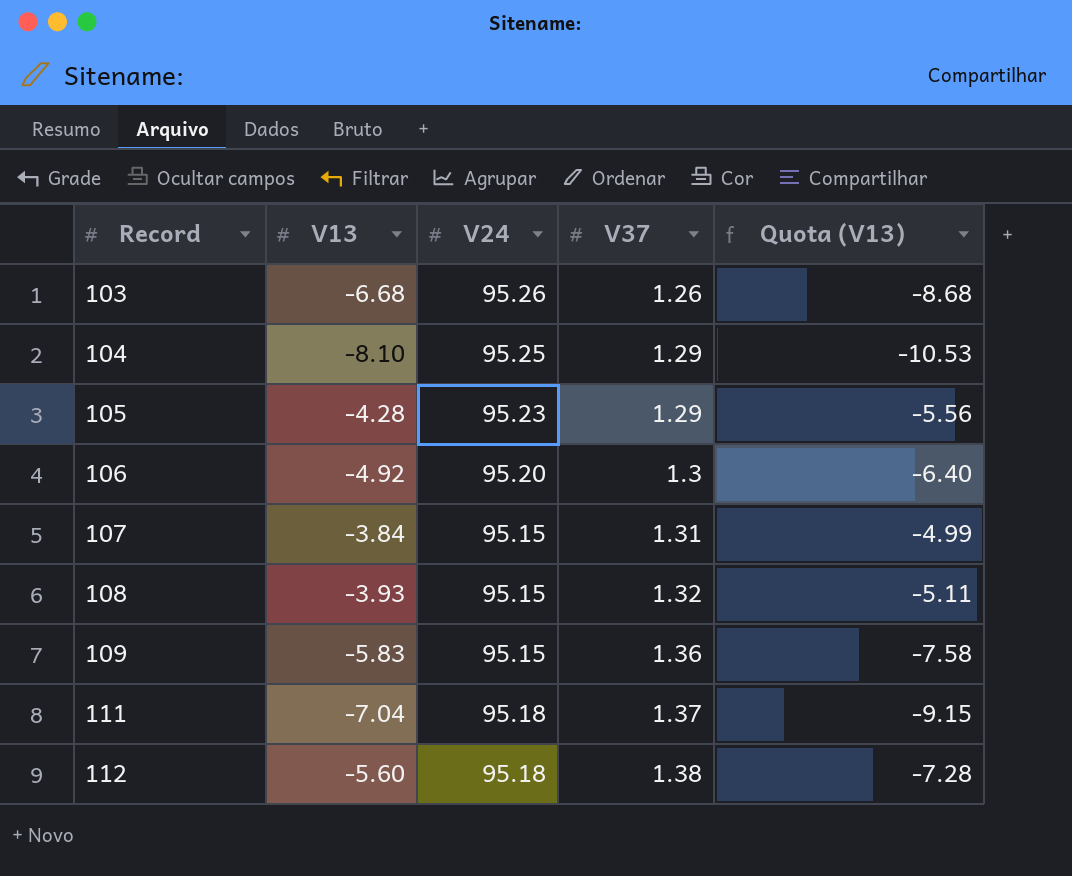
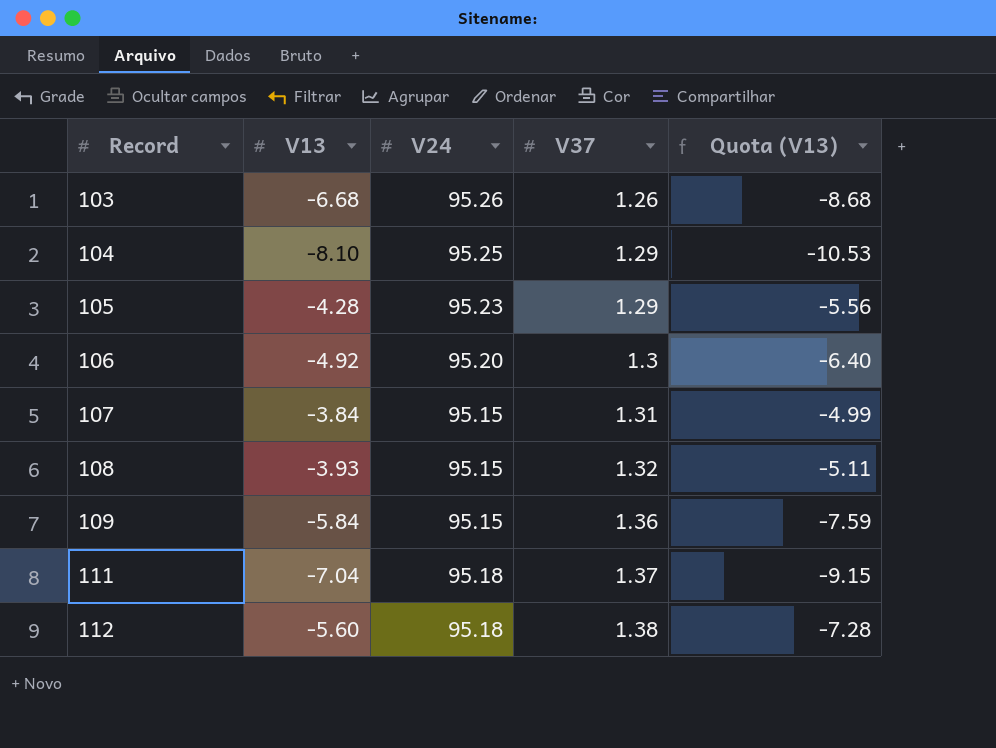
109 | V13: -5.83 -> -5.84
109 | Quota (V13): -7.58 -> -7.59

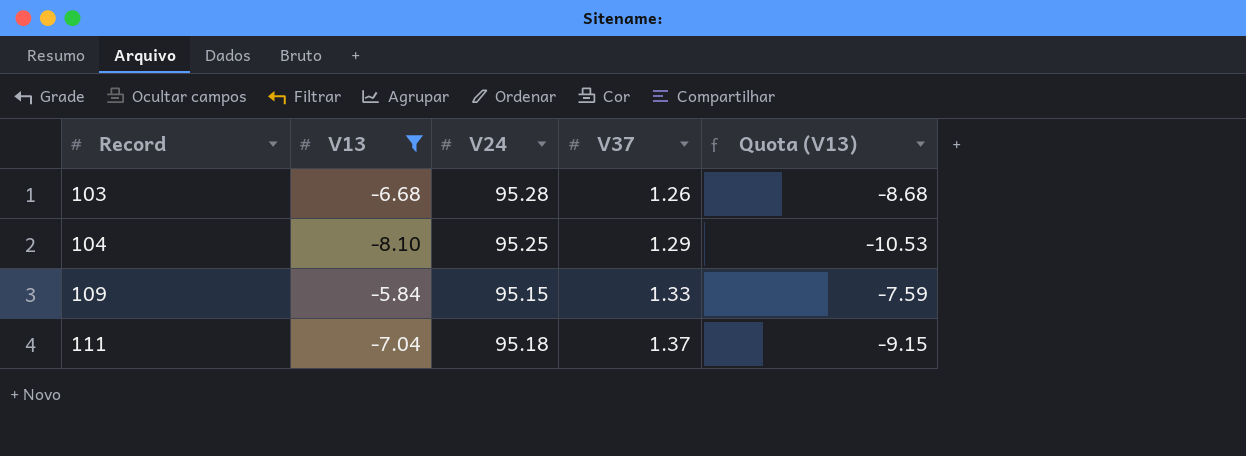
filter: none -> V13 <= -5.84
103 | V24: 95.26 -> 95.28
109 | V37: 1.36 -> 1.33

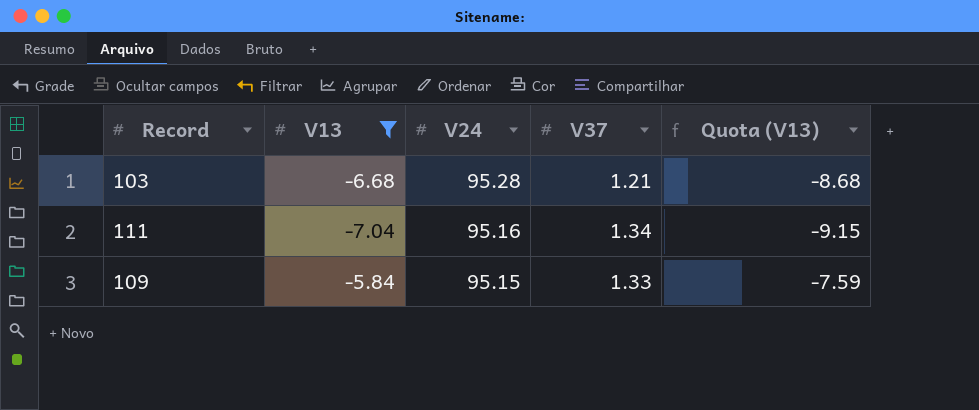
row order: Record ascending -> V24 descending
row 104: -8.10 | 95.25 | 1.29 | -10.53 -> none
103 | V37: 1.26 -> 1.21
111 | V24: 95.18 -> 95.16
111 | V37: 1.37 -> 1.34

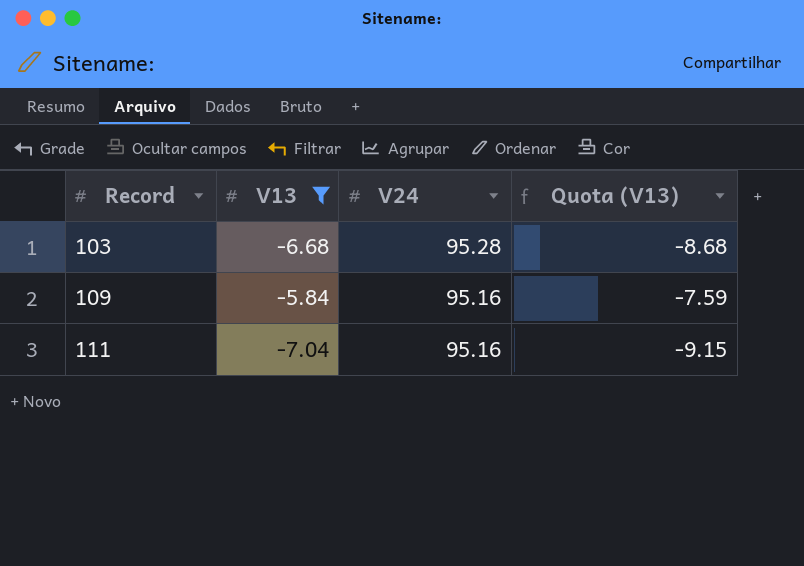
row order: V24 descending -> Record ascending
column V37 | position: 4 -> none
109 | V24: 95.15 -> 95.16

